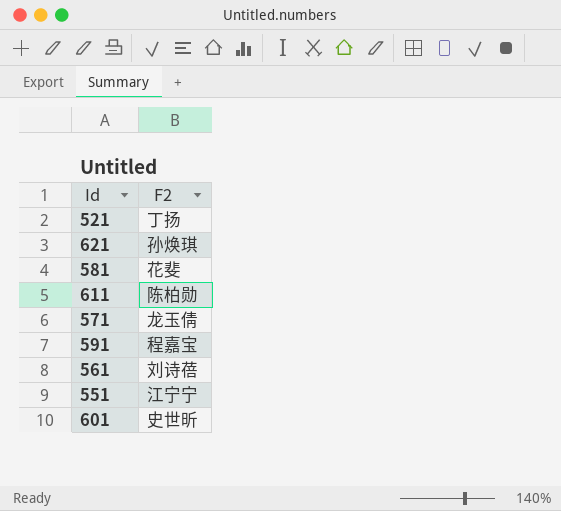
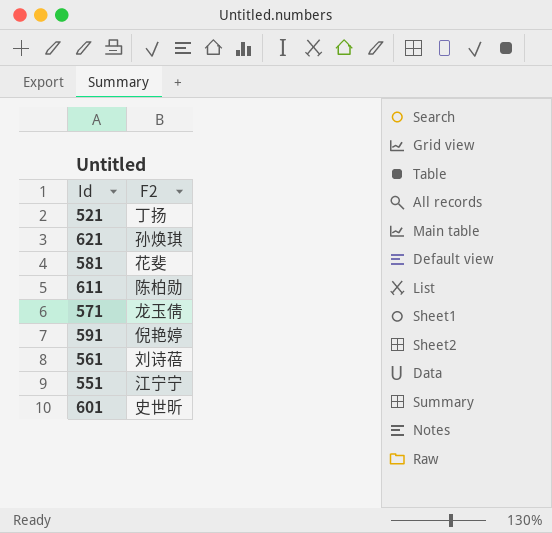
591 | F2: 程嘉宝 -> 倪艳婷

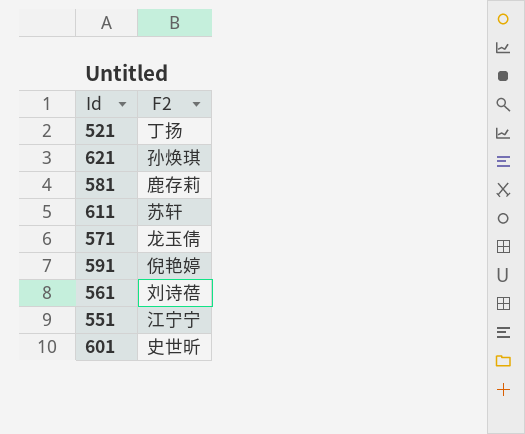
581 | F2: 花斐 -> 鹿存莉
611 | F2: 陈柏勋 -> 苏轩

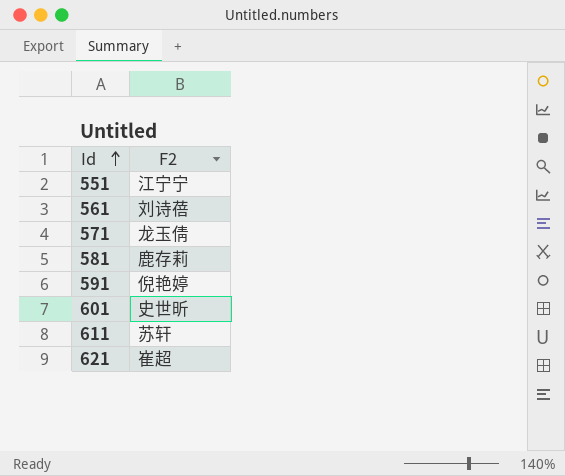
row order: none -> Id ascending
row 521: 丁扬 -> none
621 | F2: 孙焕琪 -> 崔超

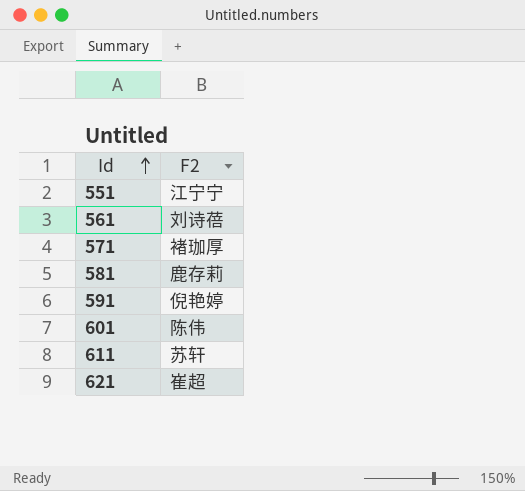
571 | F2: 龙玉倩 -> 褚珈厚
601 | F2: 史世昕 -> 陈伟

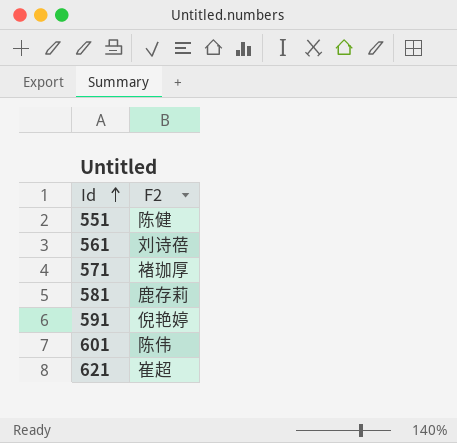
row 611: 苏轩 -> none
551 | F2: 江宁宁 -> 陈健

